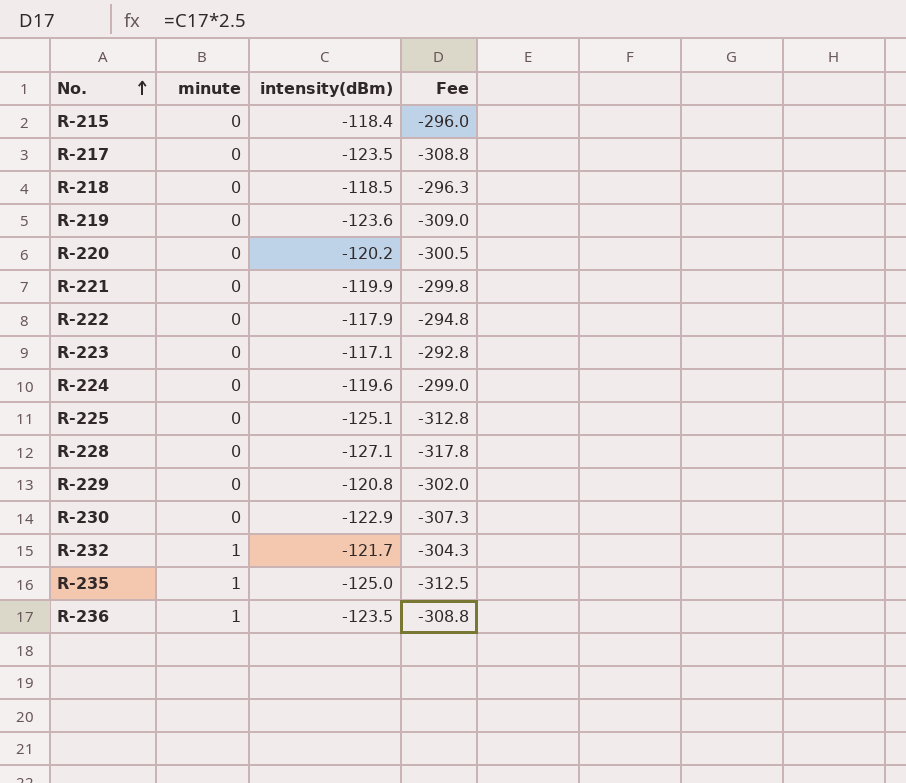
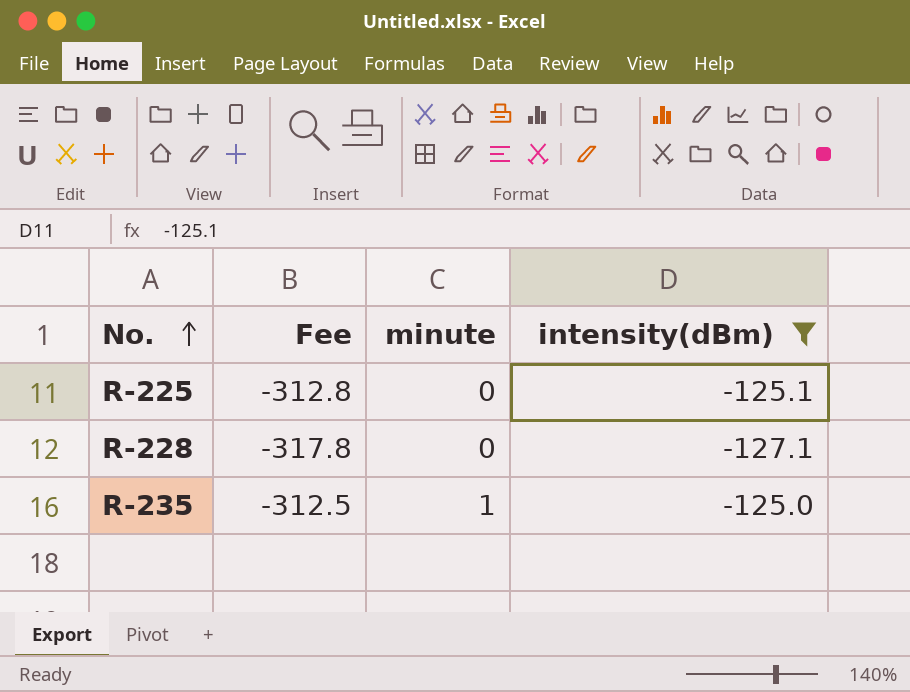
filter: none -> intensity(dBm) <= -125.0
column Fee | position: 4 -> 2

